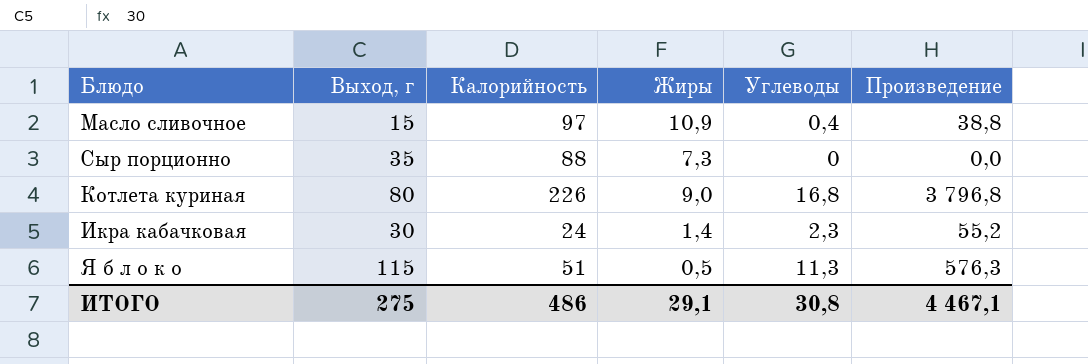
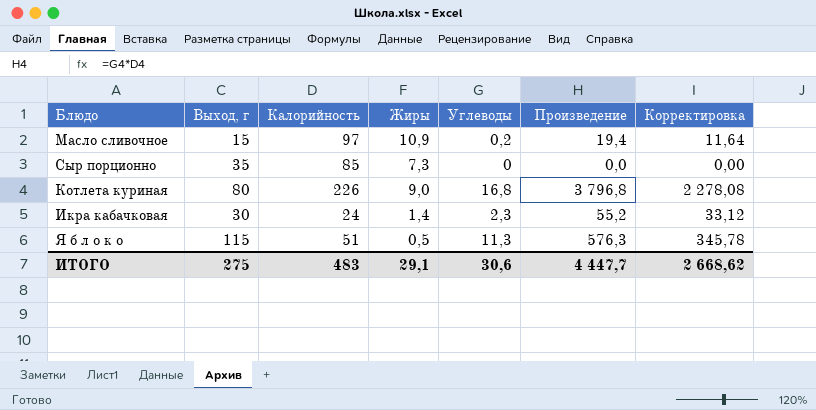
column Корректировка | formula: none -> [Произведение] * 0,6
Масло сливочное | Углеводы: 0,4 -> 0,2
Масло сливочное | Произведение: 38,8 -> 19,4
Сыр порционно | Калорийность: 88 -> 85
ИТОГО | Калорийность: 486 -> 483
ИТОГО | Углеводы: 30,8 -> 30,6
ИТОГО | Произведение: 4 467,1 -> 4 447,7

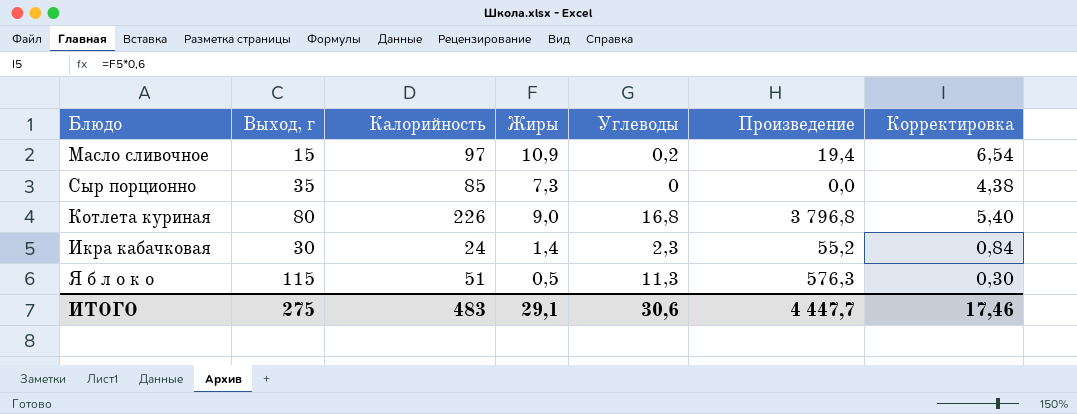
column Корректировка | formula: [Произведение] * 0,6 -> [Жиры] * 0,6
ИТОГО | Корректировка: 2 668,62 -> 17,46

